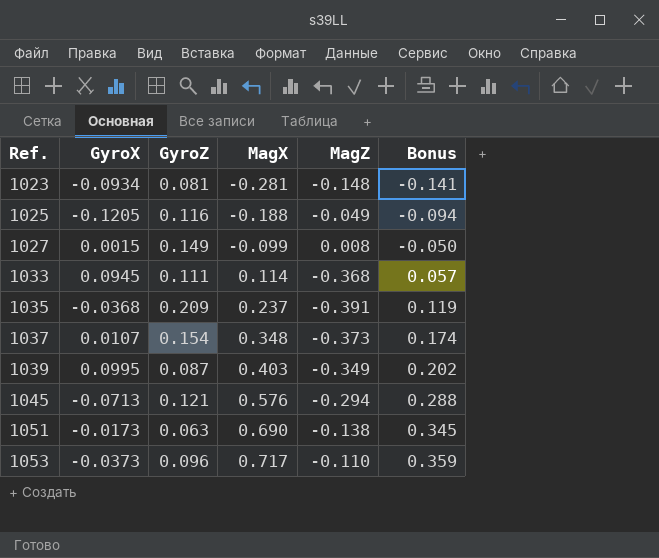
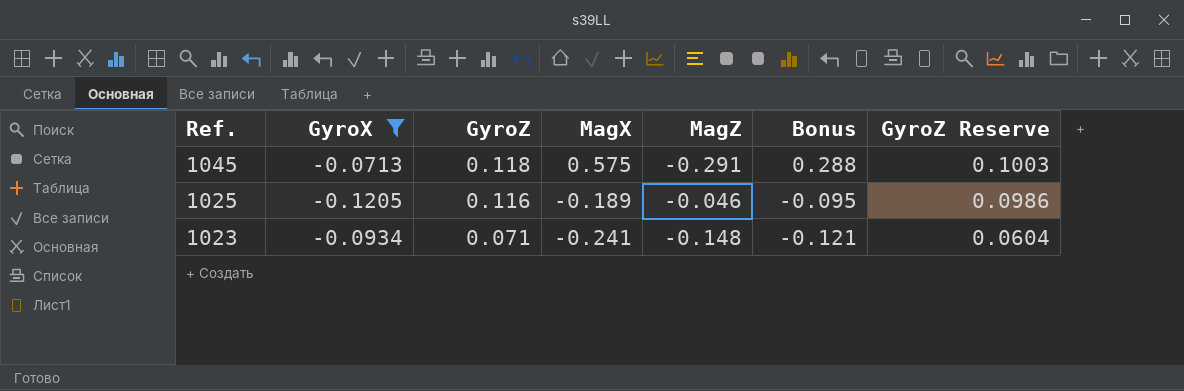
filter: none -> GyroX <= -0.0713
row order: Ref. ascending -> Ref. descending
column GyroZ Reserve | formula: none -> [GyroZ] * 0.85
1045 | GyroZ: 0.121 -> 0.118
1045 | MagX: 0.576 -> 0.575
1045 | MagZ: -0.294 -> -0.291
1025 | MagX: -0.188 -> -0.189
1025 | MagZ: -0.049 -> -0.046
1025 | Bonus: -0.094 -> -0.095
1023 | GyroZ: 0.081 -> 0.071
1023 | MagX: -0.281 -> -0.241
1023 | Bonus: -0.141 -> -0.121

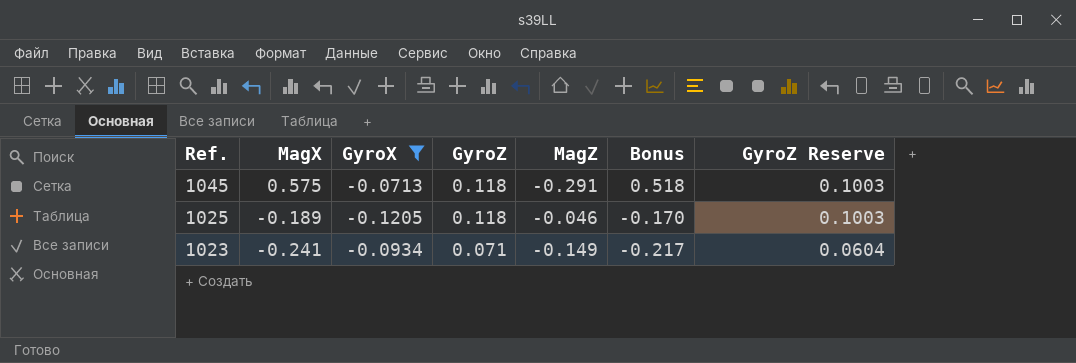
column MagX | position: 4 -> 2
column Bonus | formula: [MagX] * 0.5 -> [MagX] * 0.9
1025 | GyroZ: 0.116 -> 0.118
1025 | GyroZ Reserve: 0.0986 -> 0.1003
1023 | MagZ: -0.148 -> -0.149

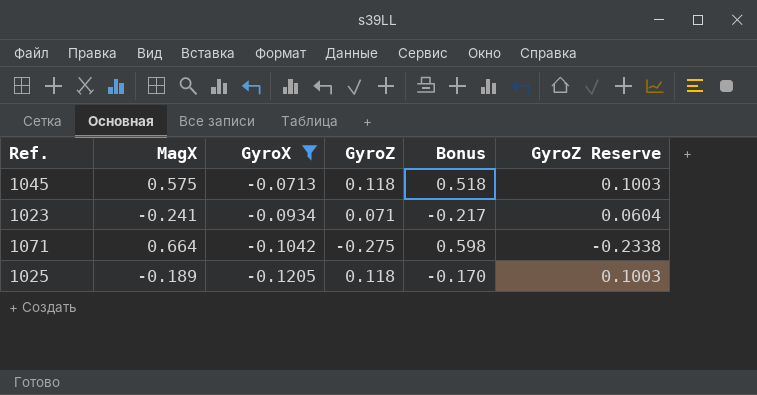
row order: Ref. descending -> GyroX descending
column MagZ | position: 5 -> none
row 1071: none -> 0.664 | -0.1042 | -0.275 | 0.598 | -0.2338

